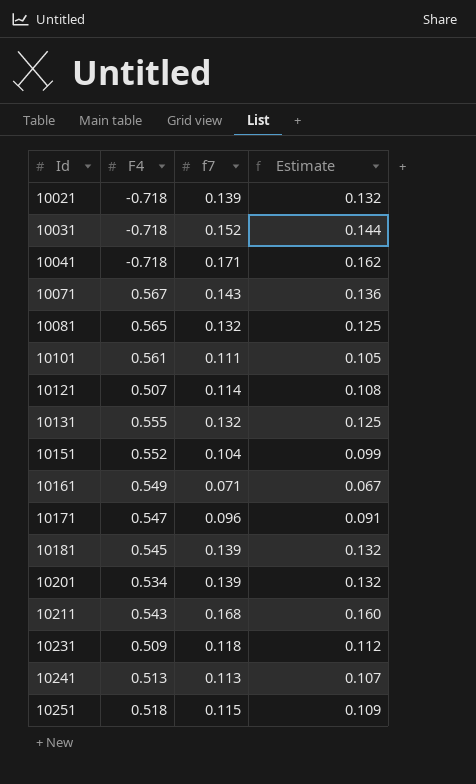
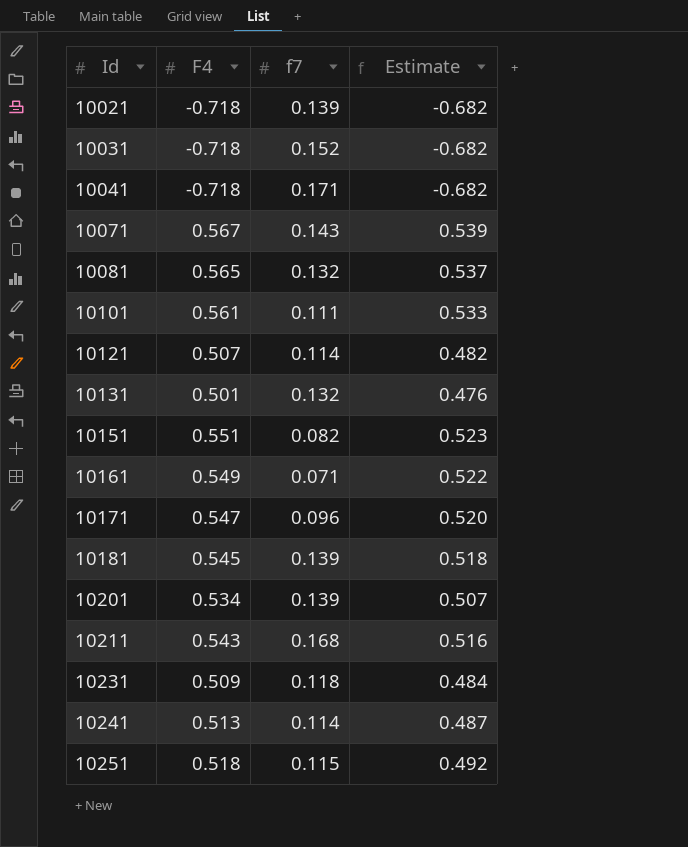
column Estimate | formula: [f7] * 0.95 -> [F4] * 0.95
10131 | F4: 0.555 -> 0.501
10151 | F4: 0.552 -> 0.551
10151 | f7: 0.104 -> 0.082
10241 | f7: 0.113 -> 0.114

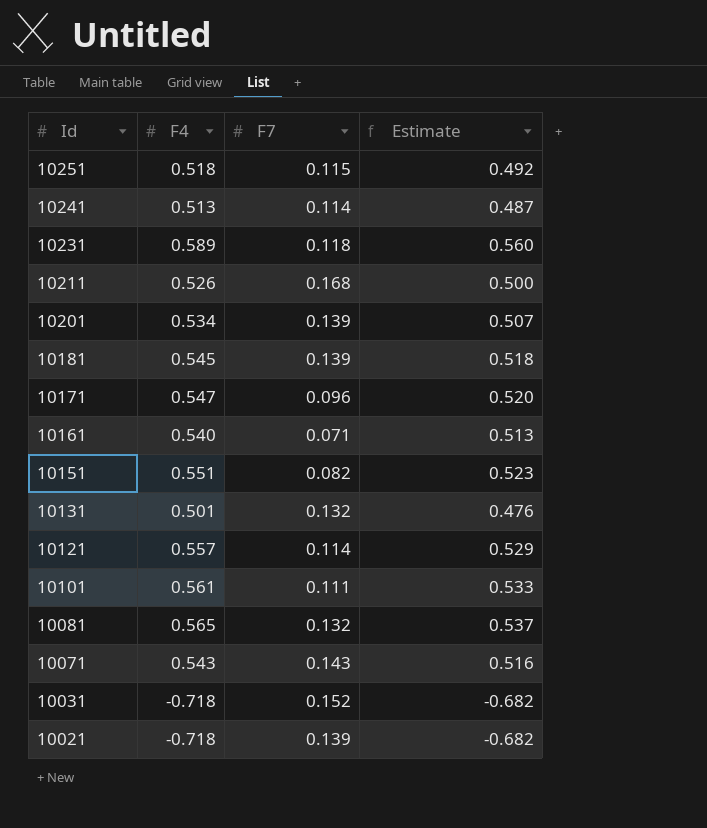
row order: Id ascending -> Id descending
column name: f7 -> F7
row 10041: -0.718 | 0.171 | -0.682 -> none
10231 | F4: 0.509 -> 0.589
10231 | Estimate: 0.484 -> 0.560
10211 | F4: 0.543 -> 0.526
10211 | Estimate: 0.516 -> 0.500
10161 | F4: 0.549 -> 0.540
10161 | Estimate: 0.522 -> 0.513
10121 | F4: 0.507 -> 0.557
10121 | Estimate: 0.482 -> 0.529
10071 | F4: 0.567 -> 0.543
10071 | Estimate: 0.539 -> 0.516

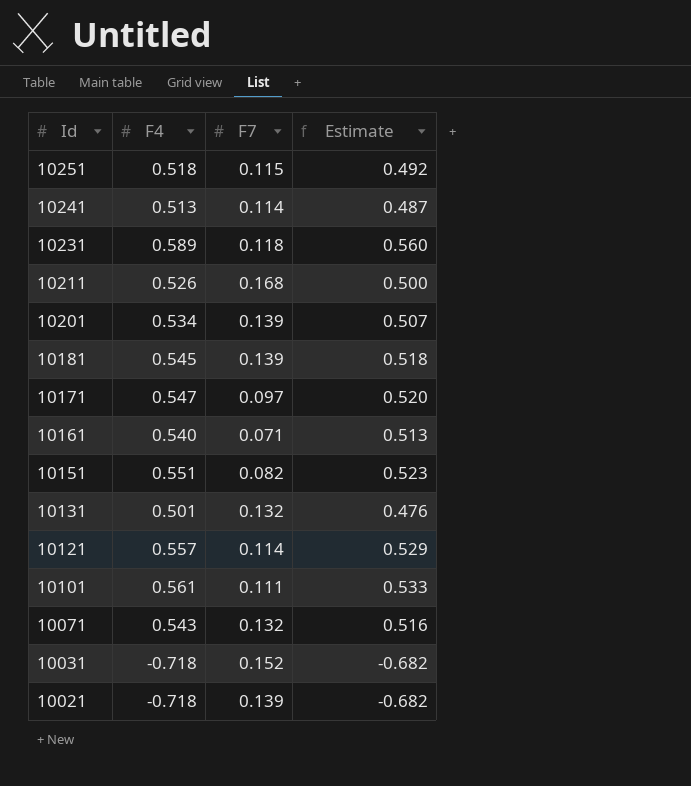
row 10081: 0.565 | 0.132 | 0.537 -> none
10171 | F7: 0.096 -> 0.097
10071 | F7: 0.143 -> 0.132

